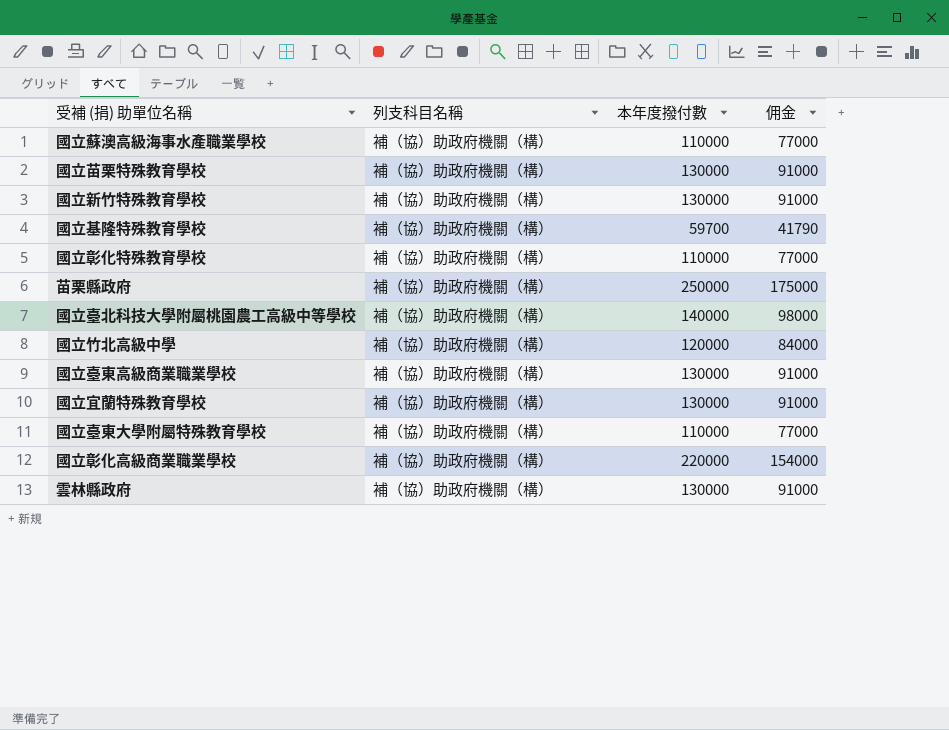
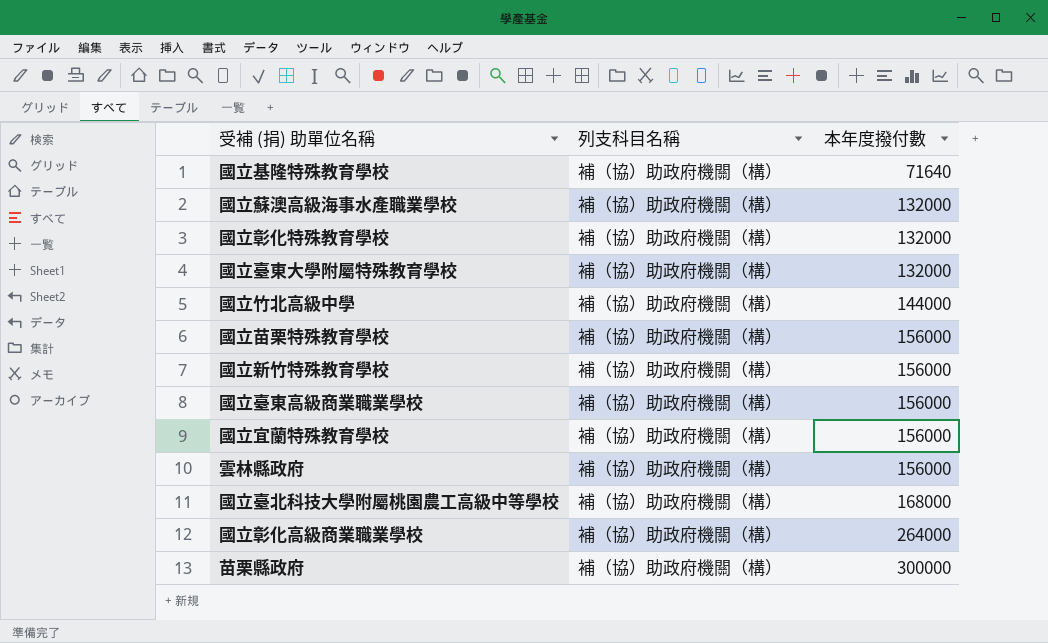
row order: none -> 本年度撥付數 ascending
column 佣金 | formula: [本年度撥付數] * 0.7 -> none
國立基隆特殊教育學校 | 本年度撥付數: 59700 -> 71640
國立蘇澳高級海事水產職業學校 | 本年度撥付數: 110000 -> 132000
國立彰化特殊教育學校 | 本年度撥付數: 110000 -> 132000
國立臺東大學附屬特殊教育學校 | 本年度撥付數: 110000 -> 132000
國立竹北高級中學 | 本年度撥付數: 120000 -> 144000
國立苗栗特殊教育學校 | 本年度撥付數: 130000 -> 156000
國立新竹特殊教育學校 | 本年度撥付數: 130000 -> 156000
國立臺東高級商業職業學校 | 本年度撥付數: 130000 -> 156000
國立宜蘭特殊教育學校 | 本年度撥付數: 130000 -> 156000
雲林縣政府 | 本年度撥付數: 130000 -> 156000
國立臺北科技大學附屬桃園農工高級中等學校 | 本年度撥付數: 140000 -> 168000
國立彰化高級商業職業學校 | 本年度撥付數: 220000 -> 264000
苗栗縣政府 | 本年度撥付數: 250000 -> 300000

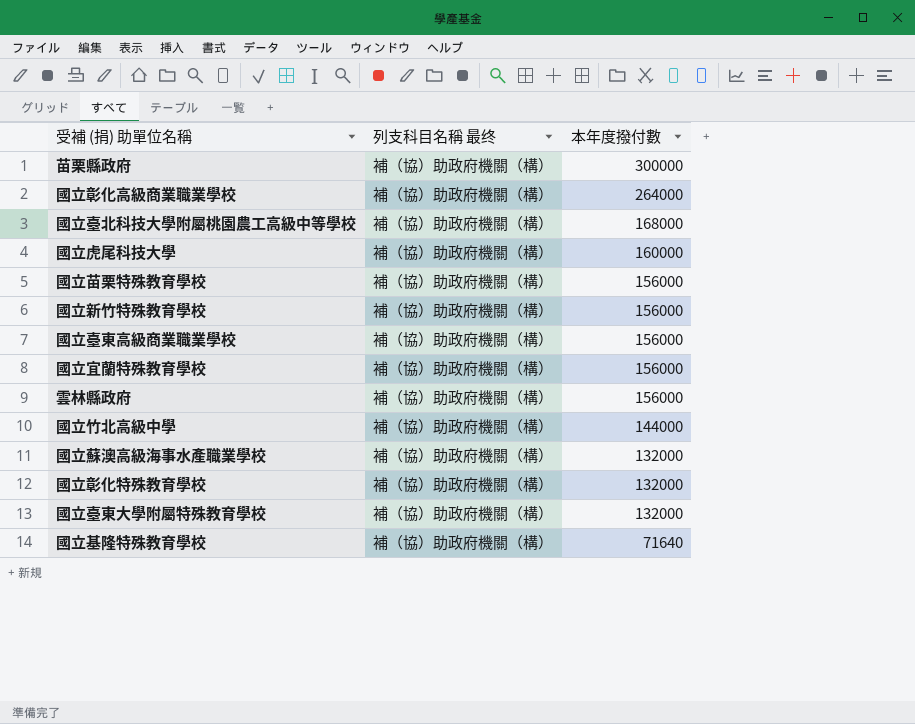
row order: 本年度撥付數 ascending -> 本年度撥付數 descending
column name: 列支科目名稱 -> 列支科目名稱 最终
row 國立虎尾科技大學: none -> 補（協）助政府機關（構） | 160000

